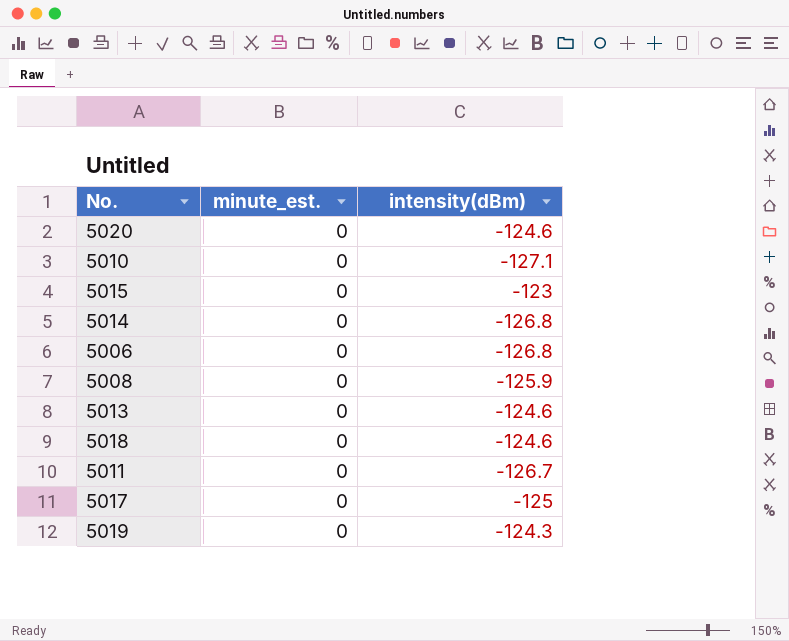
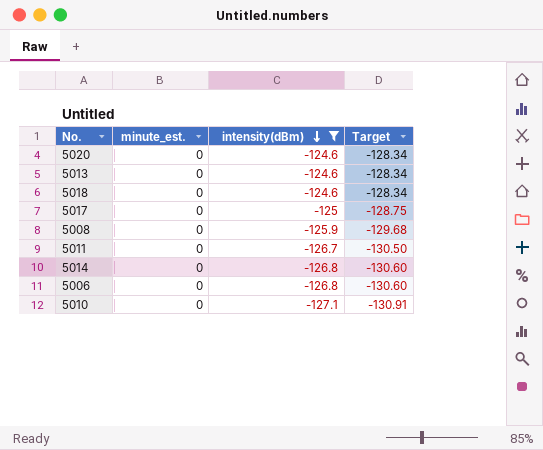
filter: none -> intensity(dBm) <= -124.6
row order: none -> intensity(dBm) descending
column Target | formula: none -> [intensity(dBm)] * 1.03

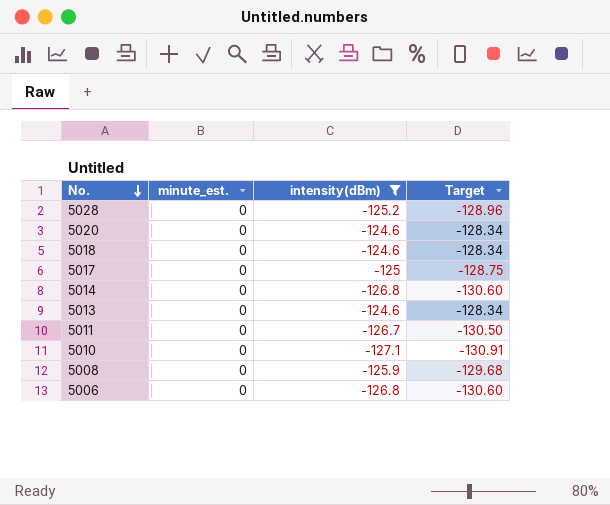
row order: intensity(dBm) descending -> No. descending
row 5028: none -> 0 | -125.2 | -128.96

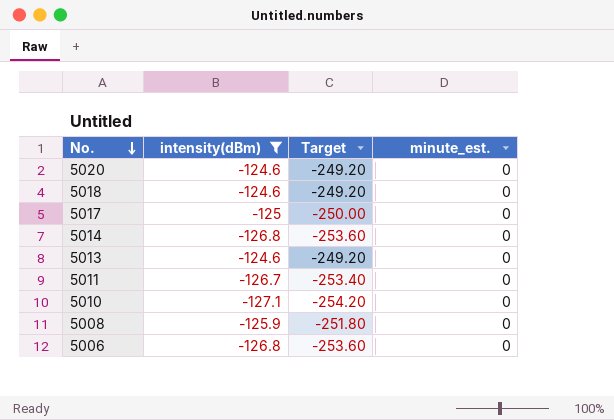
column Target | formula: [intensity(dBm)] * 1.03 -> [intensity(dBm)] * 2
column minute_est. | position: 2 -> 4
row 5028: 0 | -125.2 | -128.96 -> none

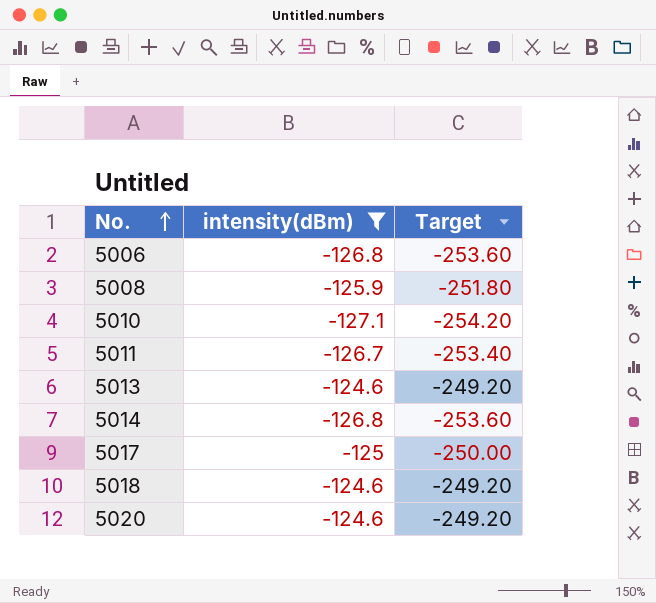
row order: No. descending -> No. ascending
column minute_est. | position: 4 -> none

